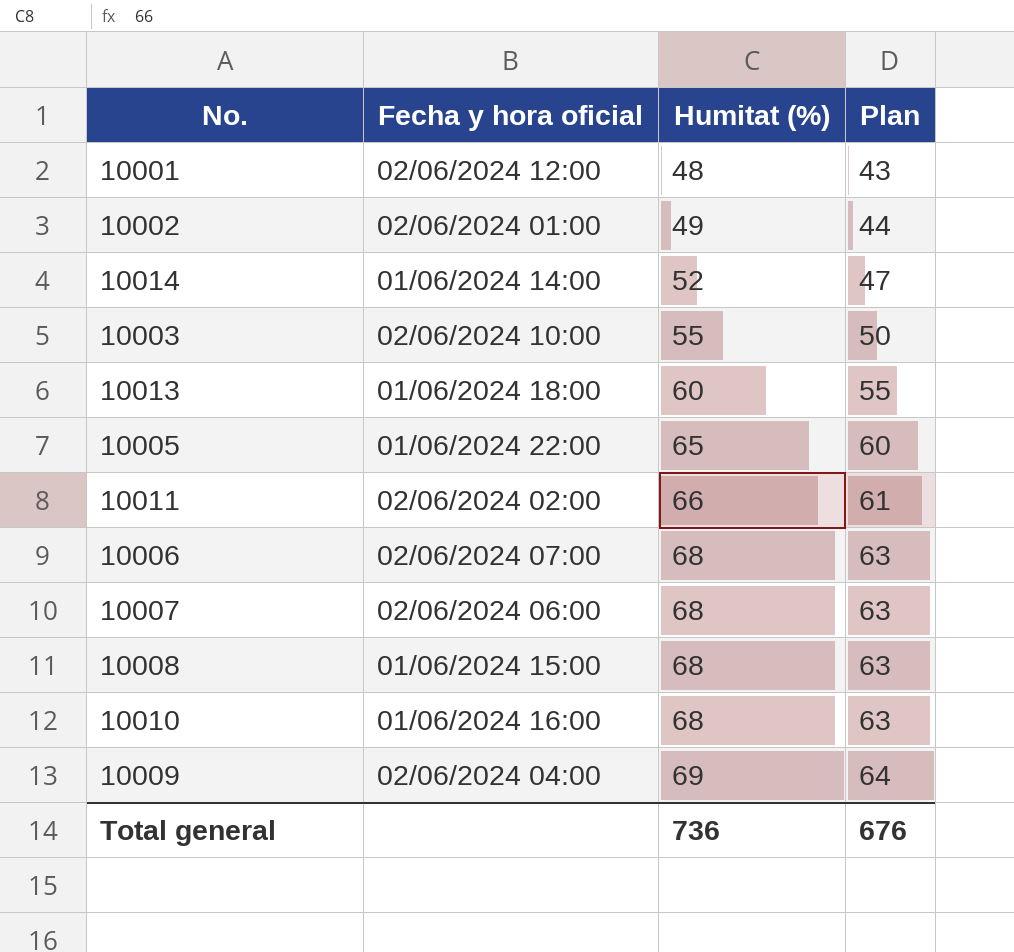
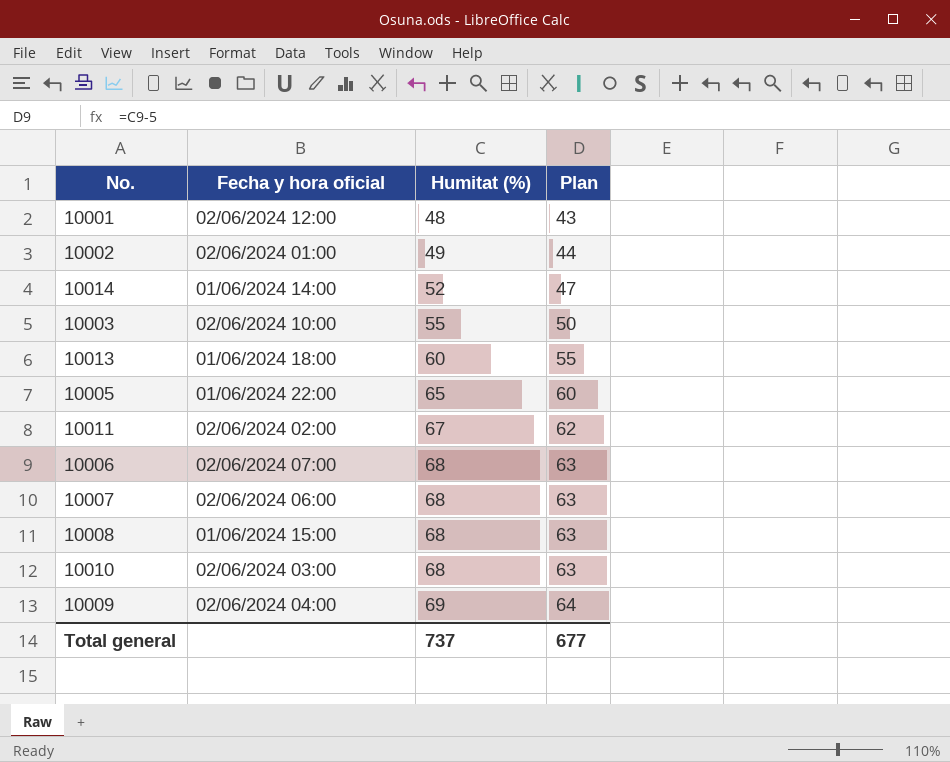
10011 | Humitat (%): 66 -> 67
10011 | Plan: 61 -> 62
10010 | Fecha y hora oficial: 01/06/2024 16:00 -> 02/06/2024 03:00
Total general | Humitat (%): 736 -> 737
Total general | Plan: 676 -> 677

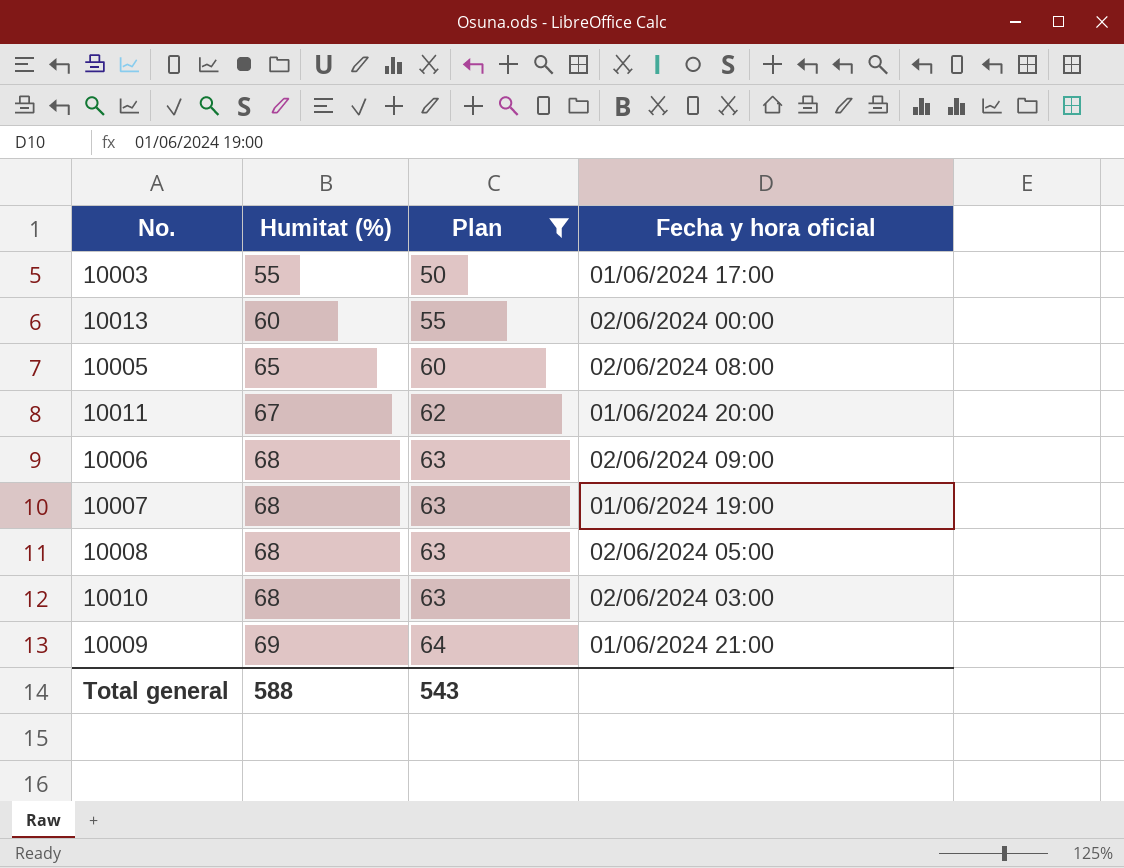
filter: none -> Plan >= 50
column Fecha y hora oficial | position: 2 -> 4
10003 | Fecha y hora oficial: 02/06/2024 10:00 -> 01/06/2024 17:00
10013 | Fecha y hora oficial: 01/06/2024 18:00 -> 02/06/2024 00:00
10005 | Fecha y hora oficial: 01/06/2024 22:00 -> 02/06/2024 08:00
10011 | Fecha y hora oficial: 02/06/2024 02:00 -> 01/06/2024 20:00
10006 | Fecha y hora oficial: 02/06/2024 07:00 -> 02/06/2024 09:00
10007 | Fecha y hora oficial: 02/06/2024 06:00 -> 01/06/2024 19:00
10008 | Fecha y hora oficial: 01/06/2024 15:00 -> 02/06/2024 05:00
10009 | Fecha y hora oficial: 02/06/2024 04:00 -> 01/06/2024 21:00
Total general | Humitat (%): 737 -> 588
Total general | Plan: 677 -> 543

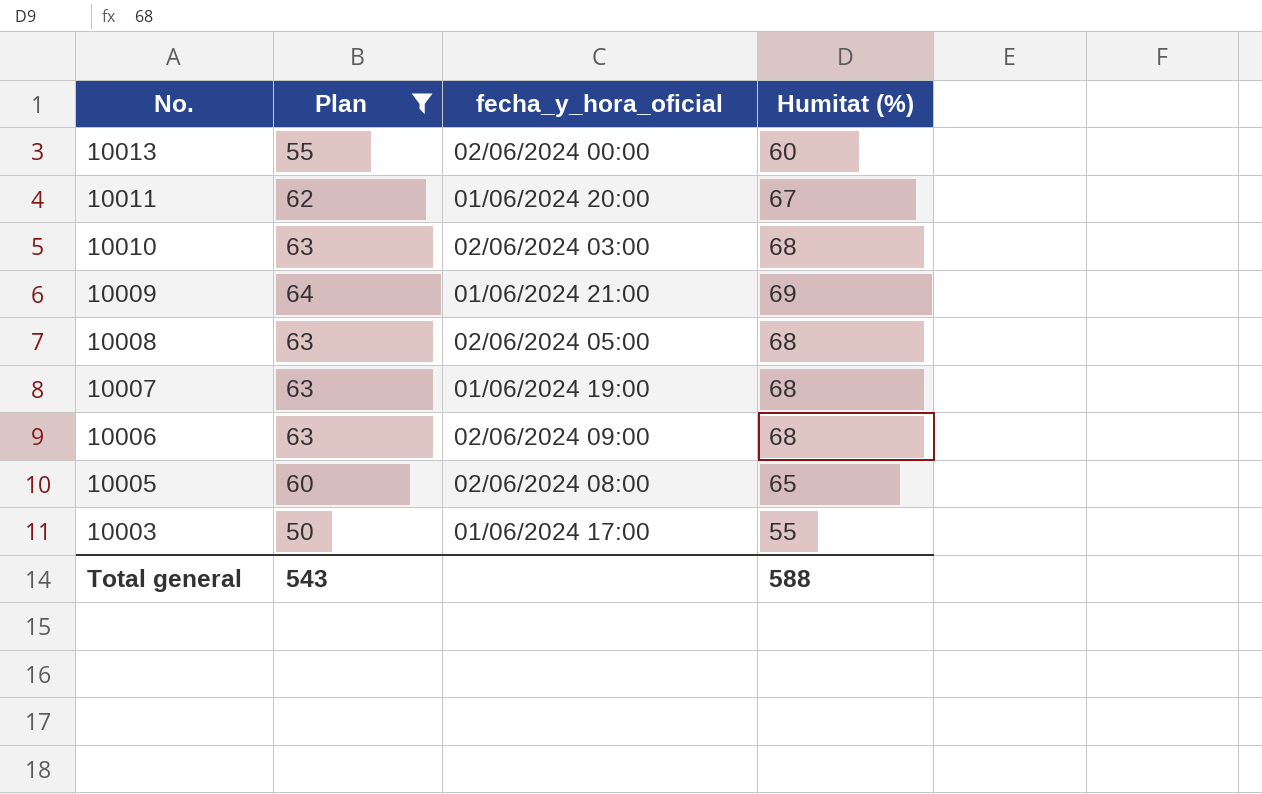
row order: Humitat (%) ascending -> No. descending
column name: Fecha y hora oficial -> fecha_y_hora_oficial
column Humitat (%) | position: 2 -> 4

